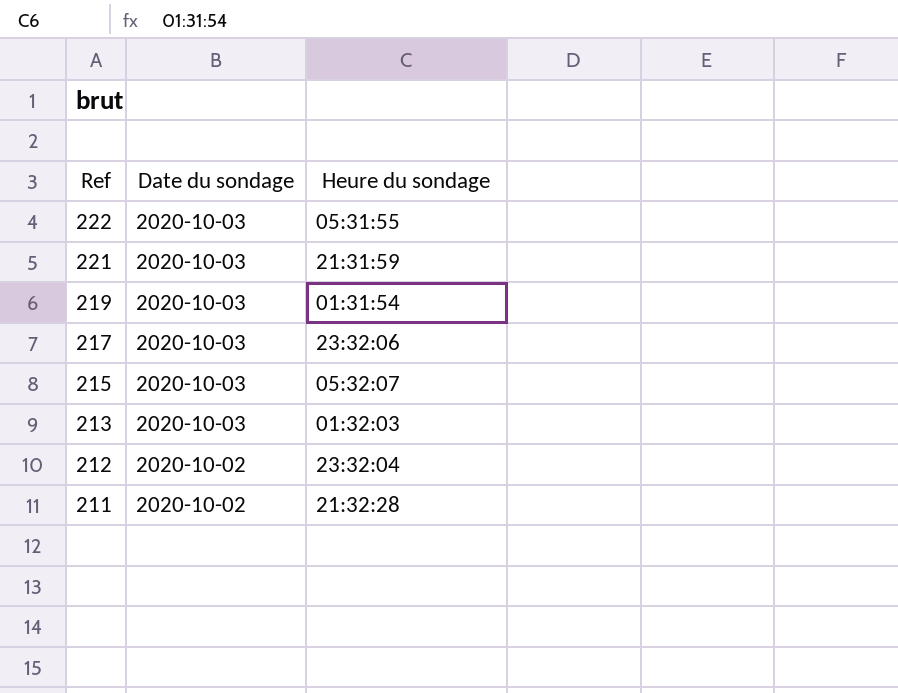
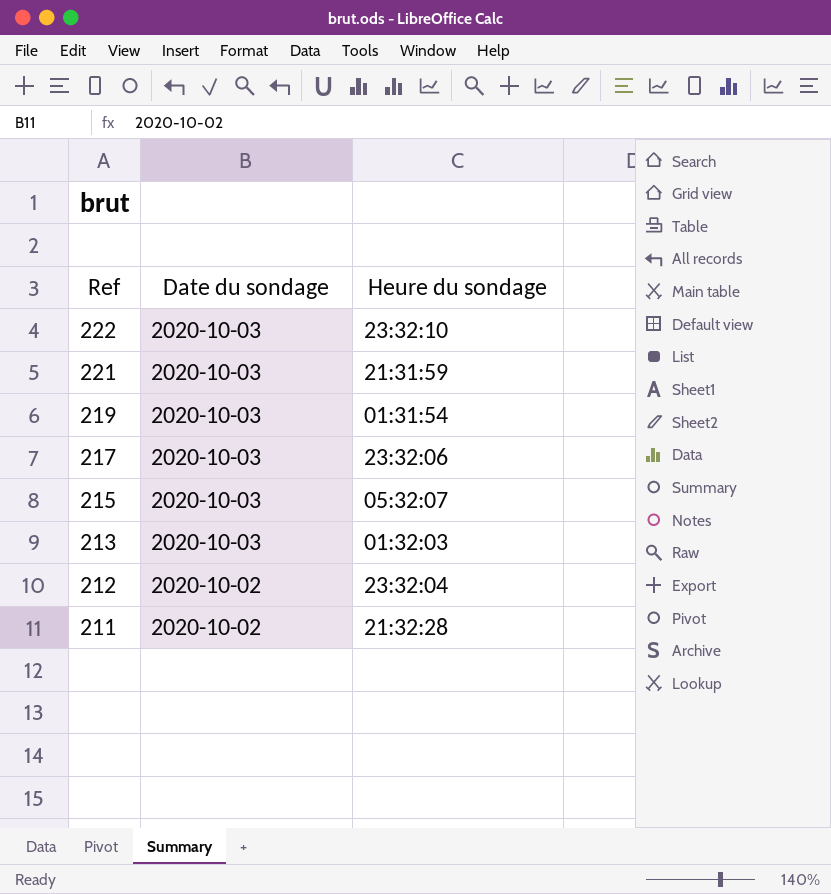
222 | Heure du sondage: 05:31:55 -> 23:32:10

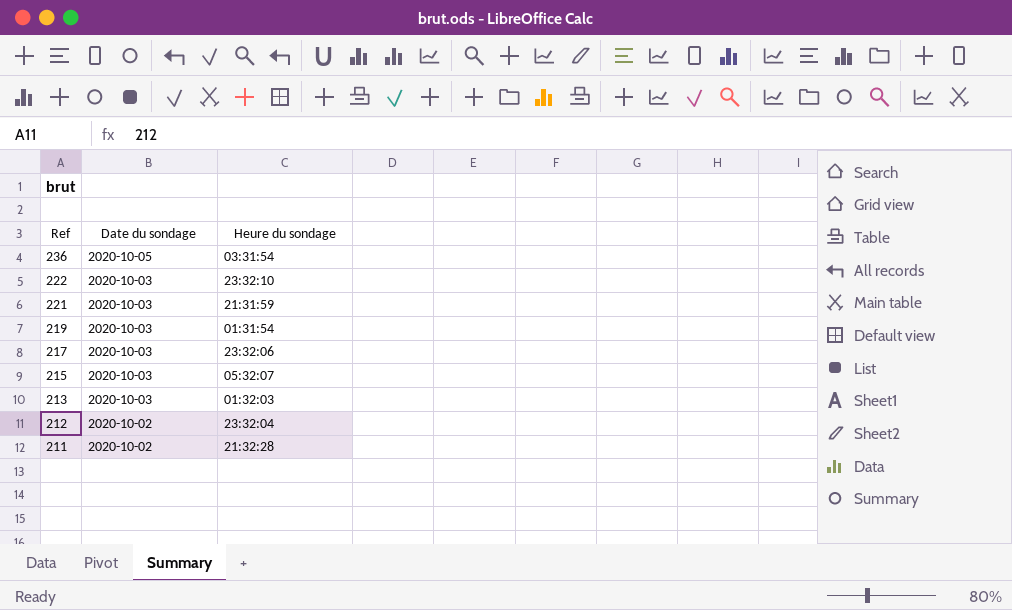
row 236: none -> 2020-10-05 | 03:31:54

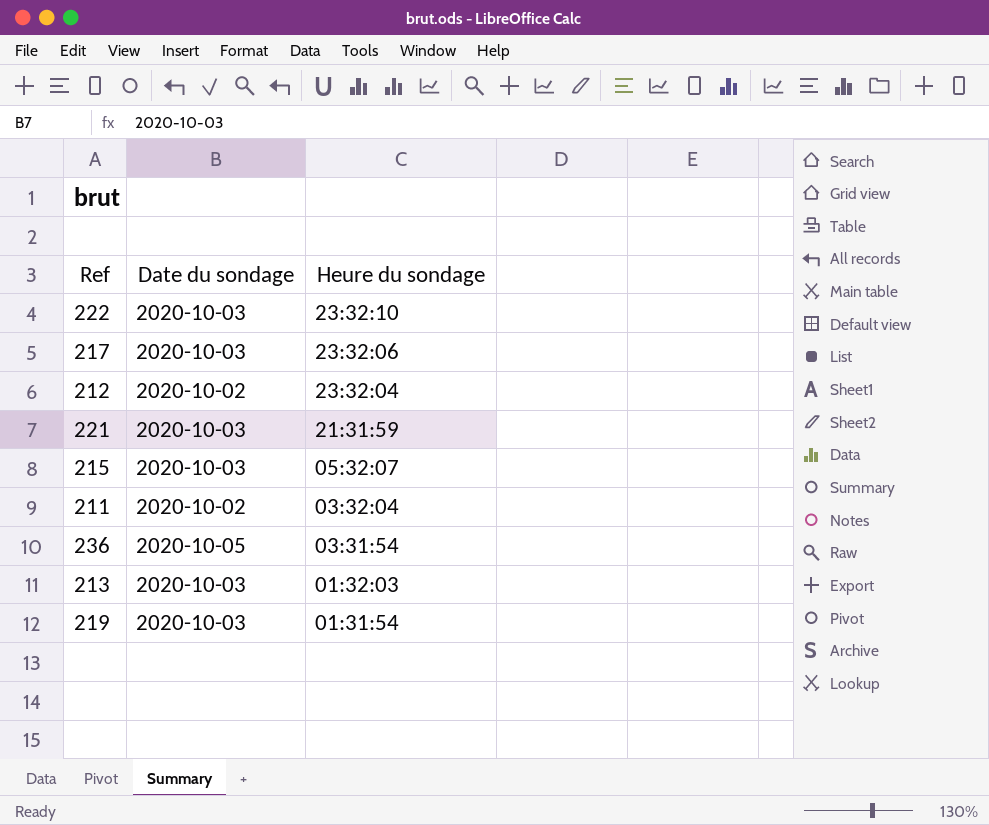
row order: Ref descending -> Heure du sondage descending
211 | Heure du sondage: 21:32:28 -> 03:32:04

